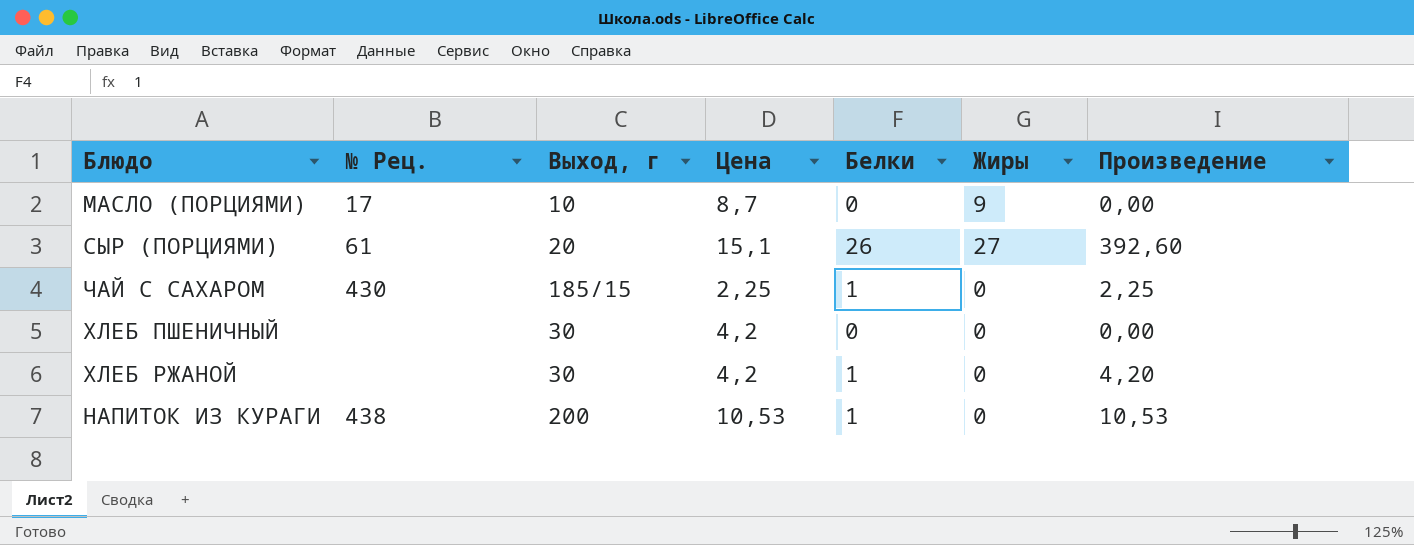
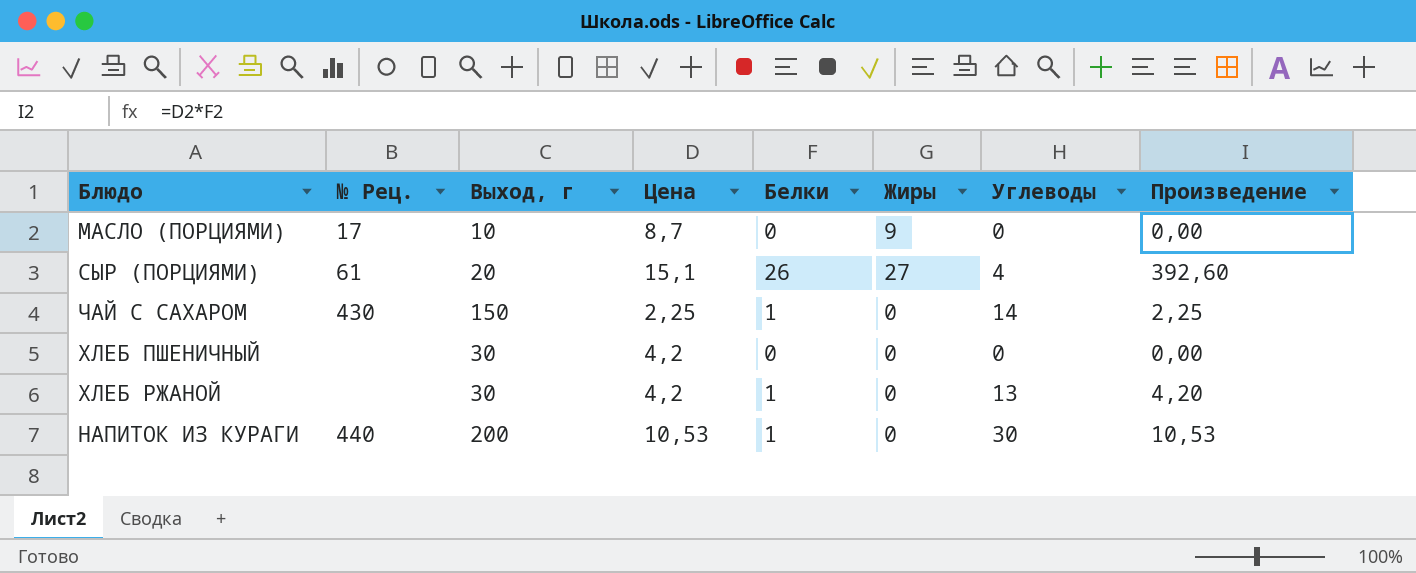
column Углеводы | position: none -> 7
ЧАЙ С САХАРОМ | Выход, г: 185/15 -> 150
НАПИТОК ИЗ КУРАГИ | № Рец.: 438 -> 440

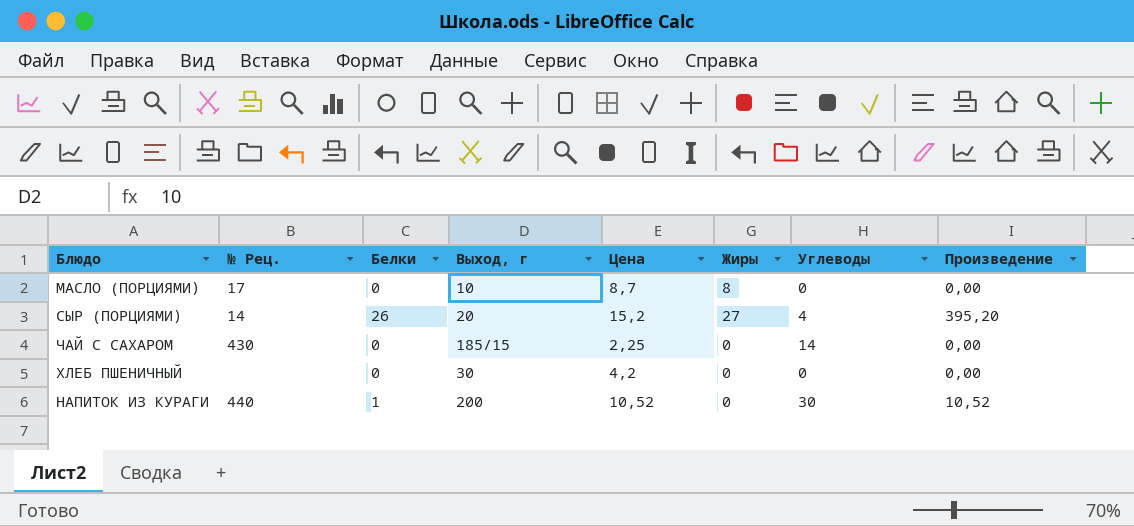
column Белки | position: 5 -> 3
row ХЛЕБ РЖАНОЙ: none | 30 | 4,2 | 1 | 0 | 13 | 4,20 -> none
МАСЛО (ПОРЦИЯМИ) | Жиры: 9 -> 8
СЫР (ПОРЦИЯМИ) | № Рец.: 61 -> 14
СЫР (ПОРЦИЯМИ) | Цена: 15,1 -> 15,2
СЫР (ПОРЦИЯМИ) | Произведение: 392,60 -> 395,20
ЧАЙ С САХАРОМ | Белки: 1 -> 0
ЧАЙ С САХАРОМ | Выход, г: 150 -> 185/15
ЧАЙ С САХАРОМ | Произведение: 2,25 -> 0,00
НАПИТОК ИЗ КУРАГИ | Цена: 10,53 -> 10,52
НАПИТОК ИЗ КУРАГИ | Произведение: 10,53 -> 10,52

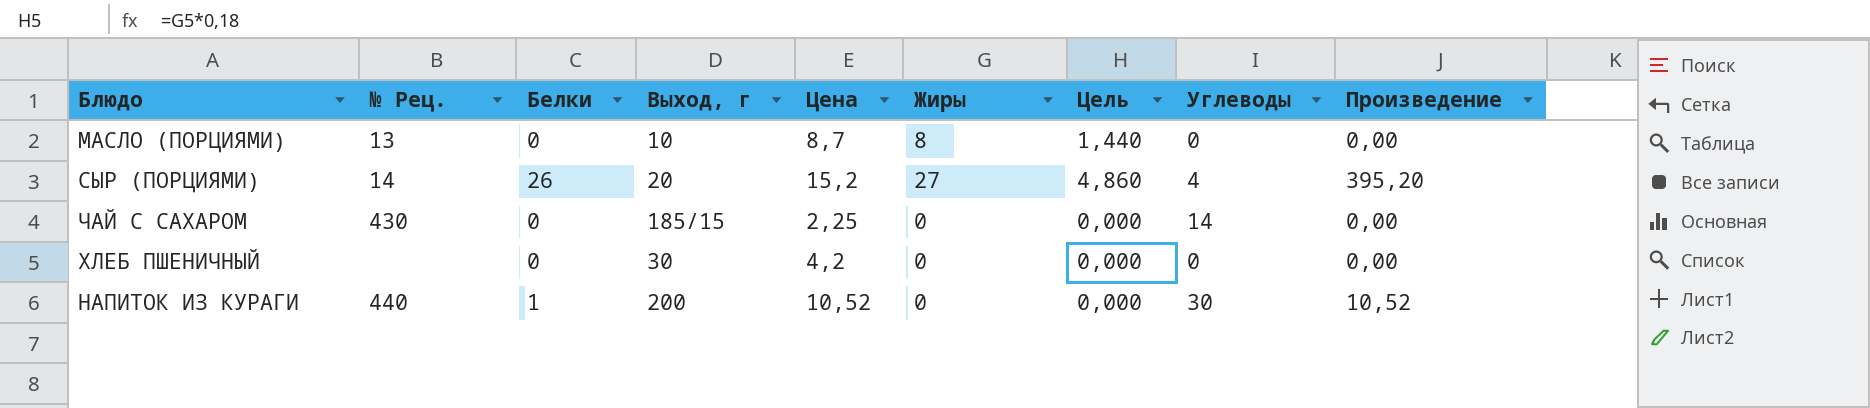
column Цель | formula: none -> [Жиры] * 0,18
МАСЛО (ПОРЦИЯМИ) | № Рец.: 17 -> 13

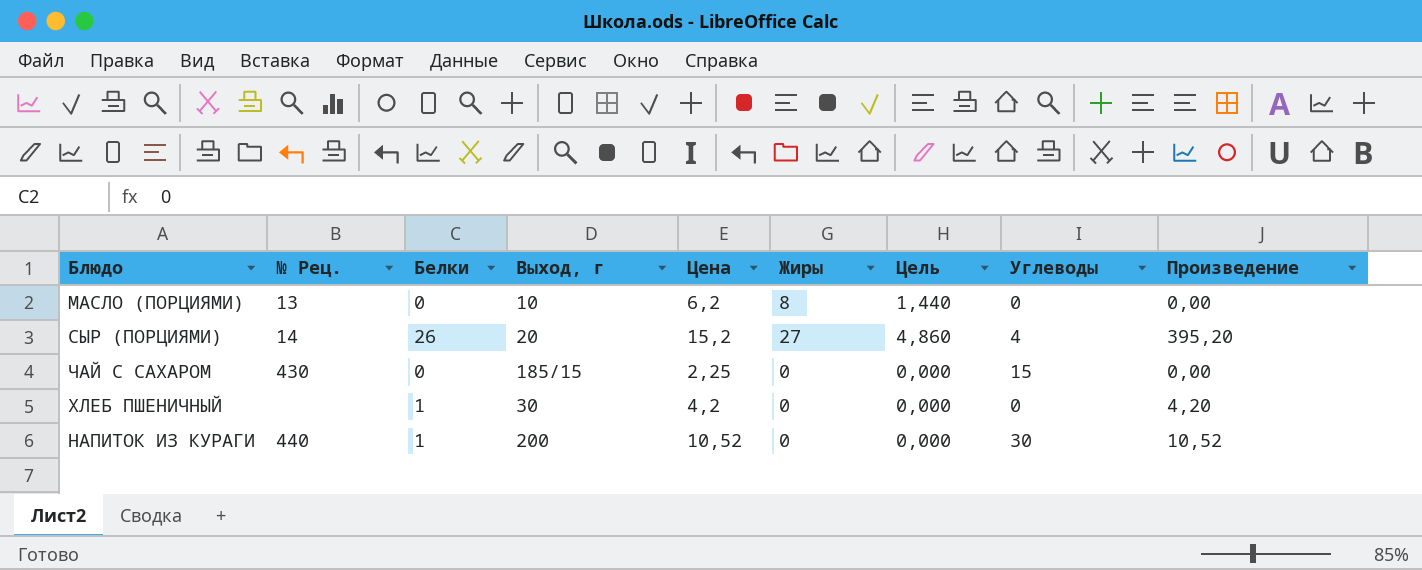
МАСЛО (ПОРЦИЯМИ) | Цена: 8,7 -> 6,2
ЧАЙ С САХАРОМ | Углеводы: 14 -> 15
ХЛЕБ ПШЕНИЧНЫЙ | Белки: 0 -> 1
ХЛЕБ ПШЕНИЧНЫЙ | Произведение: 0,00 -> 4,20

